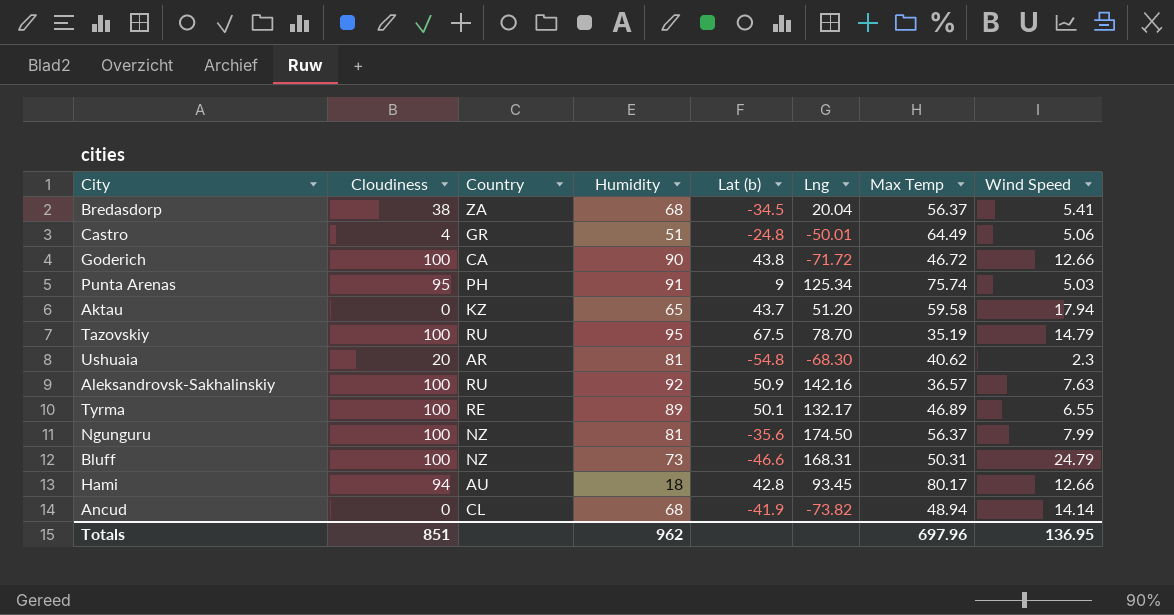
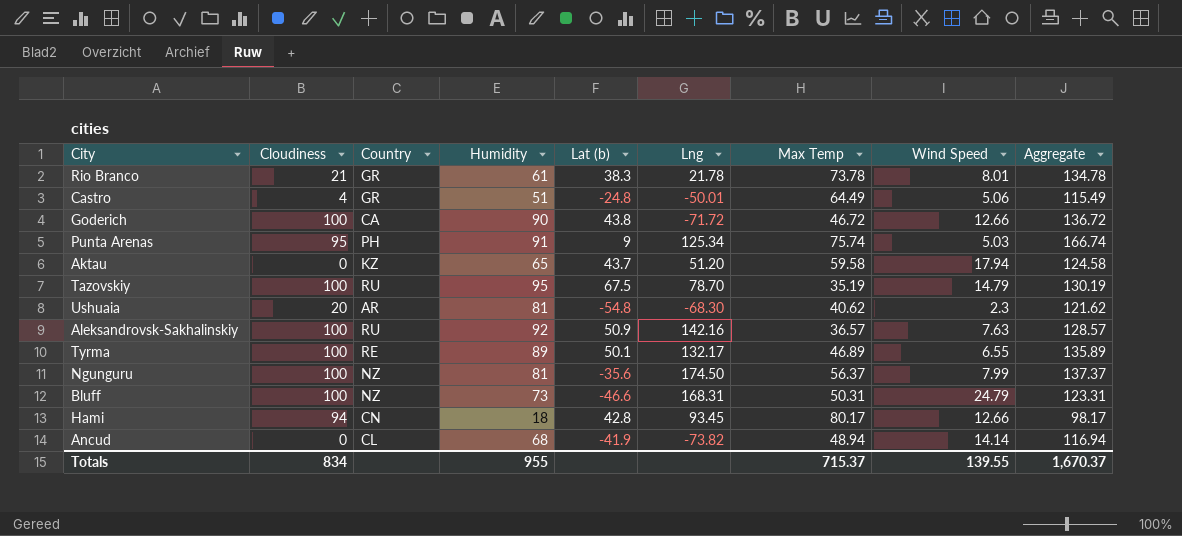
column Aggregate | formula: none -> [Humidity] + [Max Temp]
row Bredasdorp: 38 | ZA | 68 | -34.5 | 20.04 | 56.37 | 5.41 -> none
row Rio Branco: none -> 21 | GR | 61 | 38.3 | 21.78 | 73.78 | 8.01 | 134.78
Hami | Country: AU -> CN
Totals | Cloudiness: 851 -> 834
Totals | Humidity: 962 -> 955
Totals | Max Temp: 697.96 -> 715.37
Totals | Wind Speed: 136.95 -> 139.55

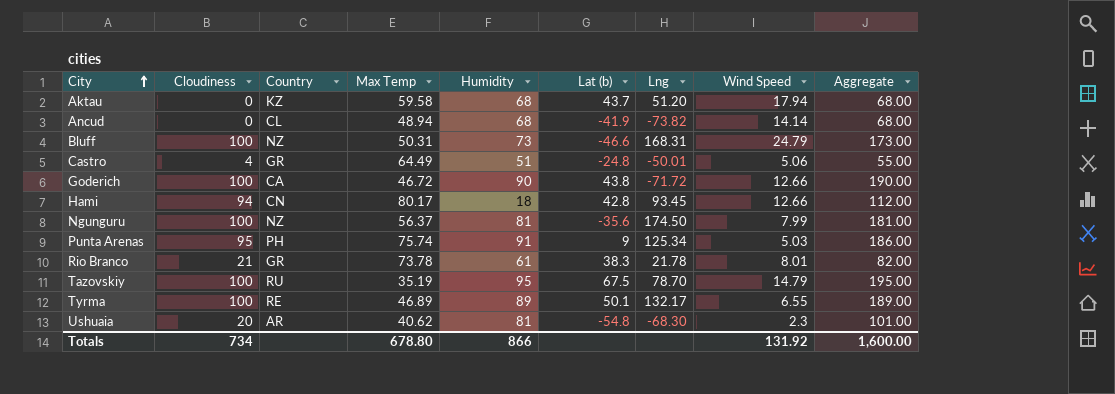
row order: none -> City ascending
column Max Temp | position: 7 -> 4
column Aggregate | formula: [Humidity] + [Max Temp] -> [Cloudiness] + [Humidity]
row Aleksandrovsk-Sakhalinskiy: 100 | RU | 92 | 50.9 | 142.16 | 36.57 | 7.63 | 128.57 -> none
Aktau | Humidity: 65 -> 68
Totals | Cloudiness: 834 -> 734
Totals | Max Temp: 715.37 -> 678.80
Totals | Humidity: 955 -> 866
Totals | Wind Speed: 139.55 -> 131.92
Totals | Aggregate: 1,670.37 -> 1,600.00

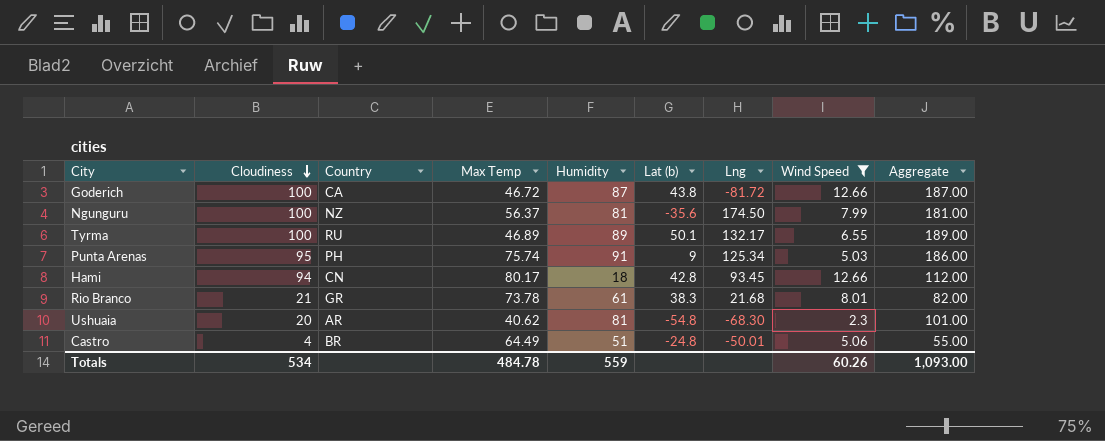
filter: none -> Wind Speed <= 12.66
row order: City ascending -> Cloudiness descending
Goderich | Humidity: 90 -> 87
Goderich | Lng: -71.72 -> -81.72
Goderich | Aggregate: 190.00 -> 187.00
Tyrma | Country: RE -> RU
Rio Branco | Lng: 21.78 -> 21.68
Castro | Country: GR -> BR
Totals | Cloudiness: 734 -> 534
Totals | Max Temp: 678.80 -> 484.78
Totals | Humidity: 866 -> 559
Totals | Wind Speed: 131.92 -> 60.26
Totals | Aggregate: 1,600.00 -> 1,093.00

